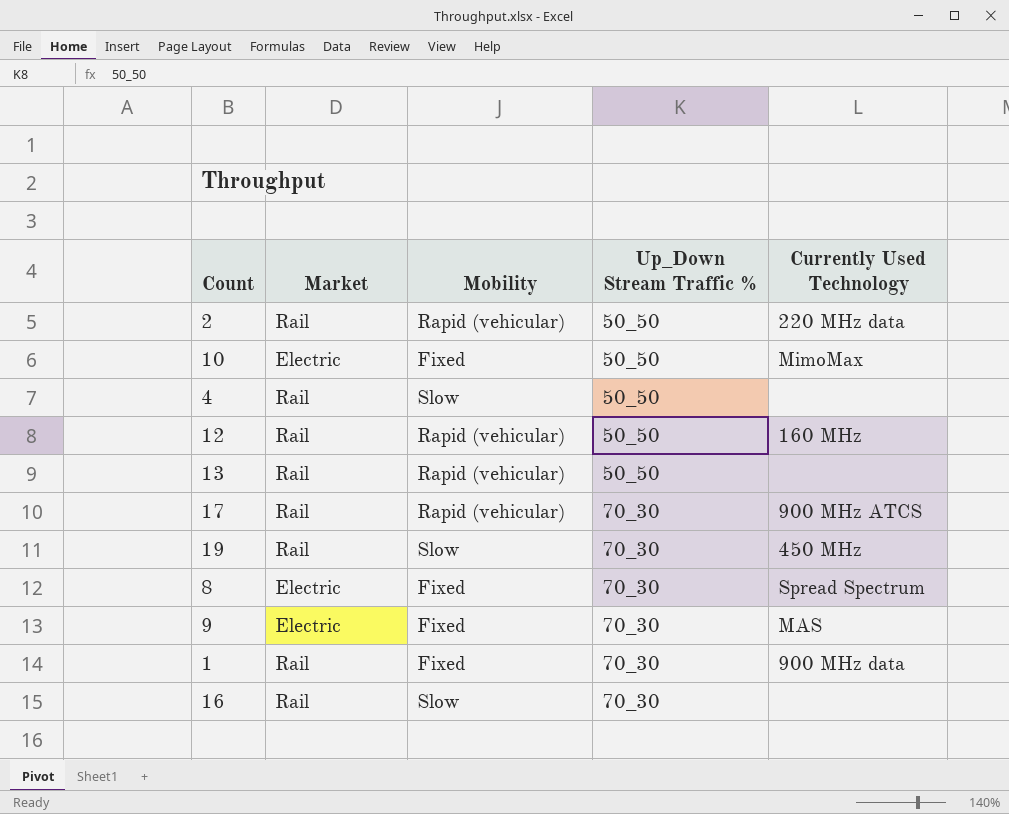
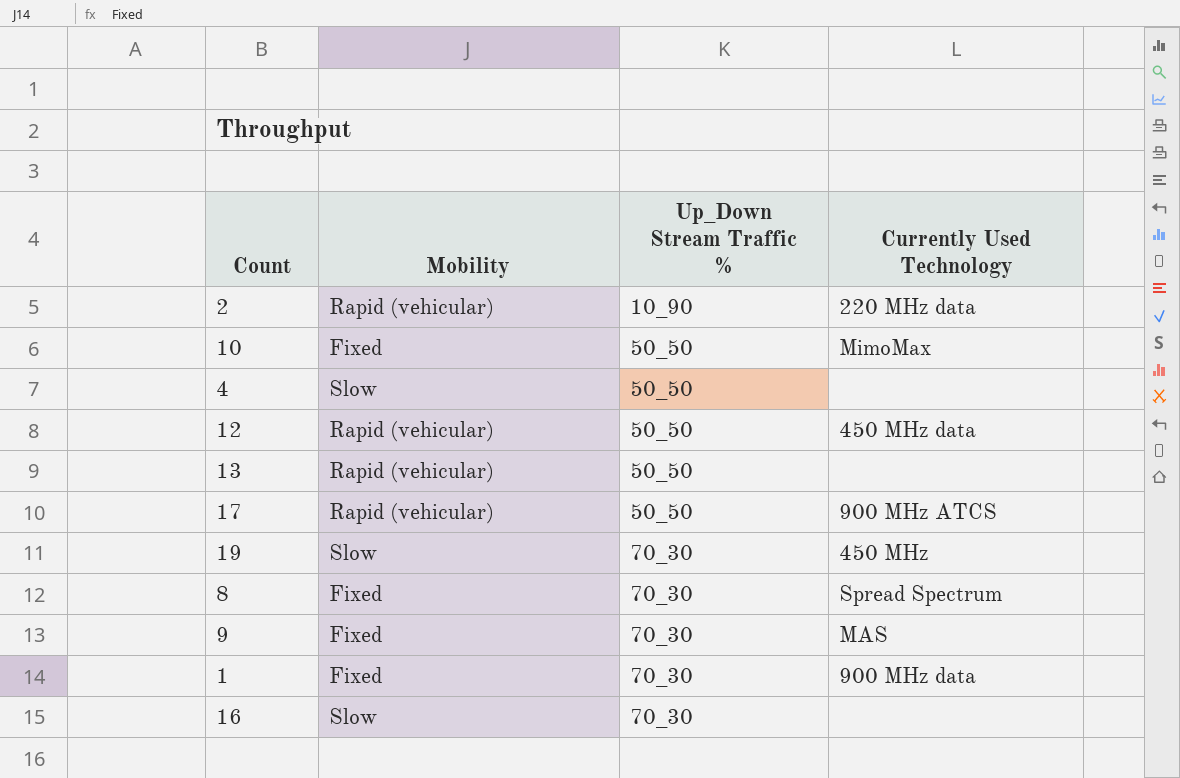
column Market | position: 2 -> none
2 | Up_Down Stream Traffic %: 50_50 -> 10_90
12 | Currently Used Technology: 160 MHz -> 450 MHz data
17 | Up_Down Stream Traffic %: 70_30 -> 50_50

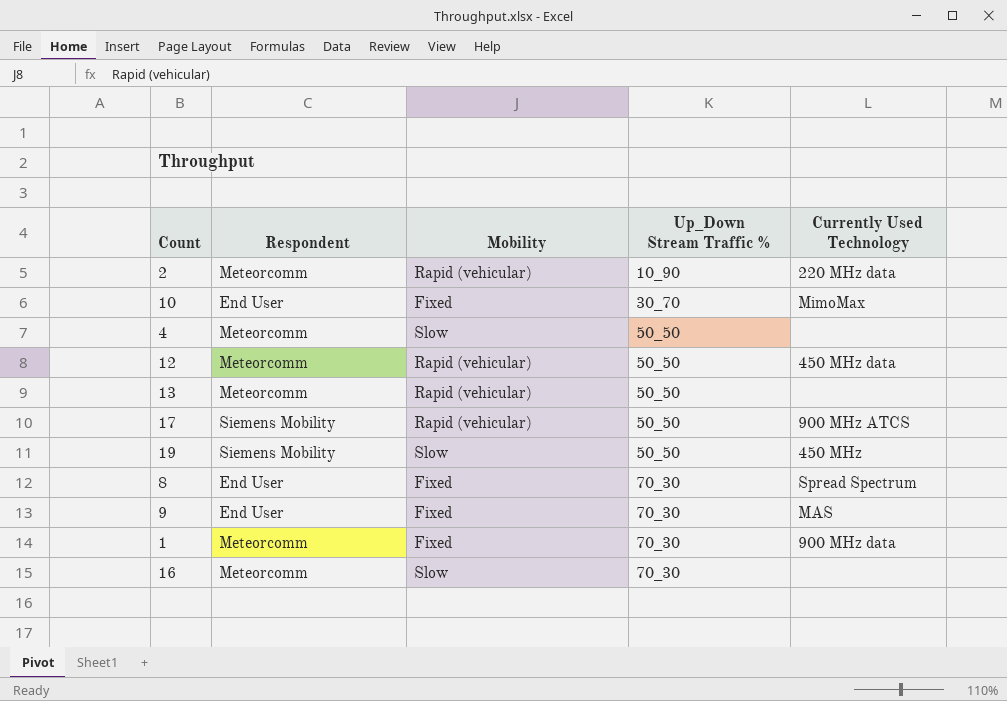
column Respondent | position: none -> 2
10 | Up_Down Stream Traffic %: 50_50 -> 30_70
19 | Up_Down Stream Traffic %: 70_30 -> 50_50

